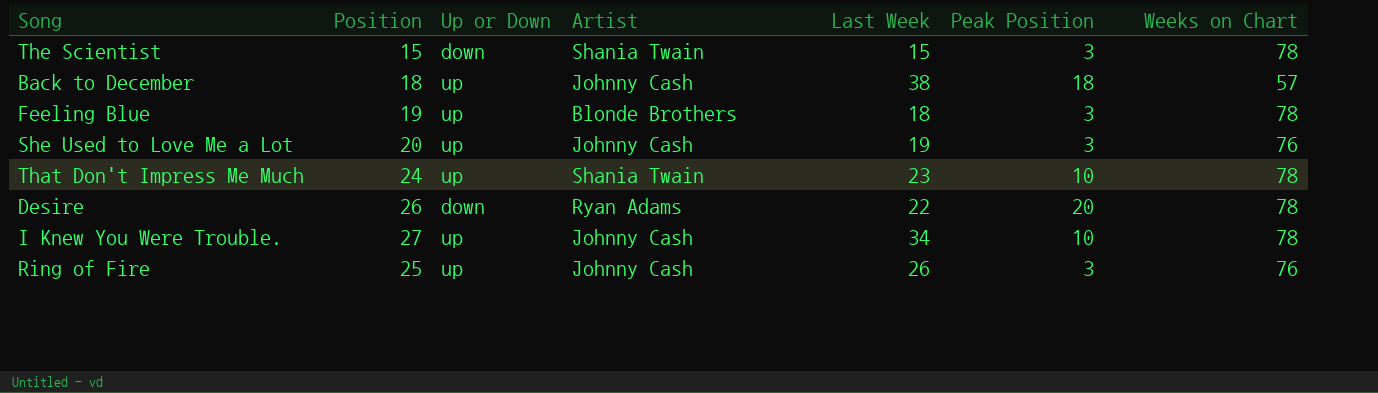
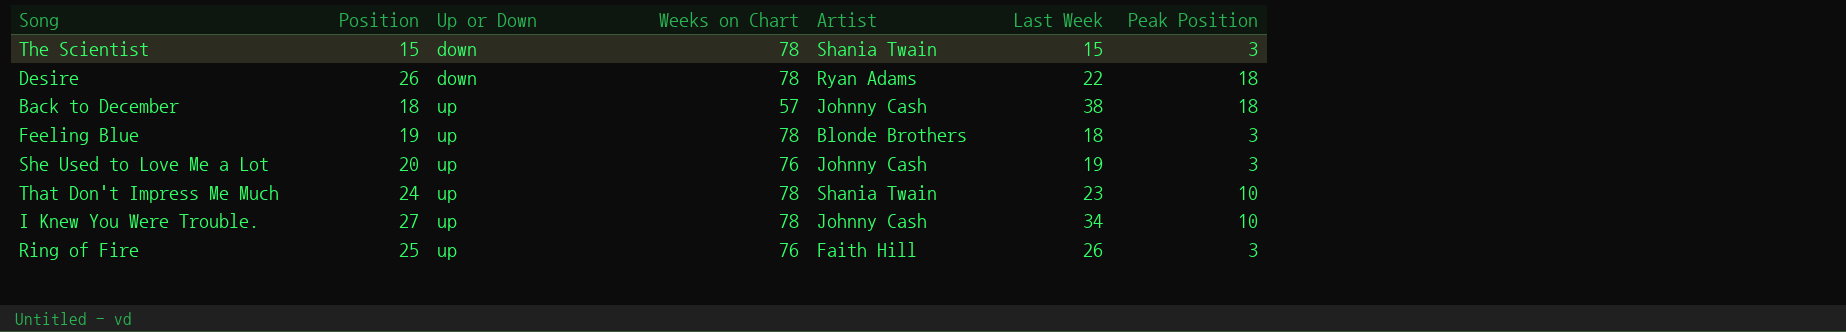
row order: none -> Up or Down ascending
column Weeks on Chart | position: 7 -> 4
Desire | Peak Position: 20 -> 18
Ring of Fire | Artist: Johnny Cash -> Faith Hill

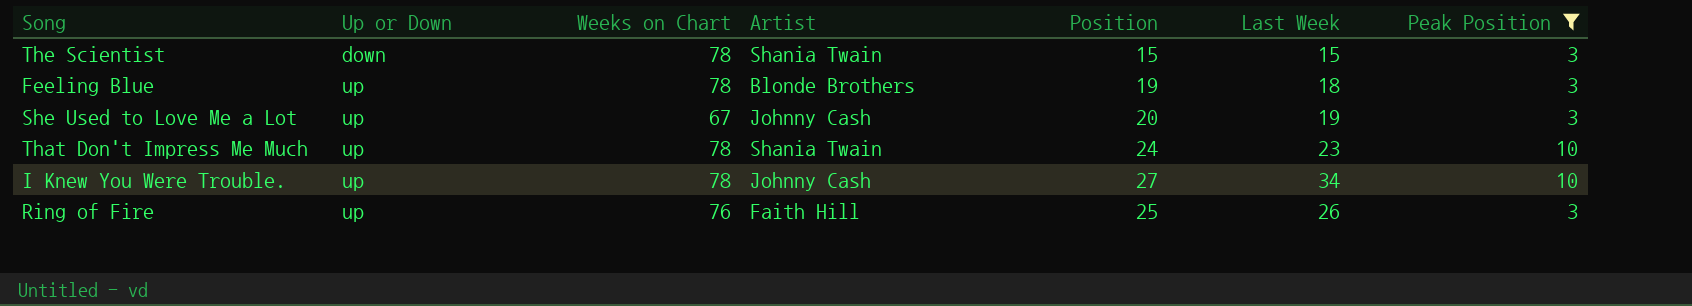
filter: none -> Peak Position != 18
column Position | position: 2 -> 5
She Used to Love Me a Lot | Weeks on Chart: 76 -> 67

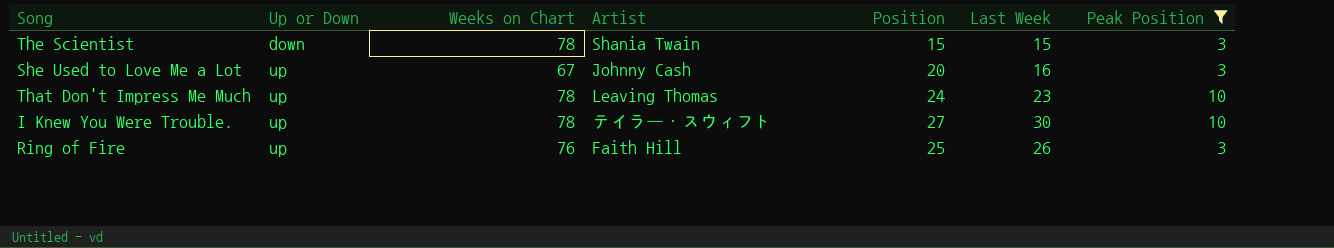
row Feeling Blue: up | 78 | Blonde Brothers | 19 | 18 | 3 -> none
She Used to Love Me a Lot | Last Week: 19 -> 16
That Don't Impress Me Much | Artist: Shania Twain -> Leaving Thomas
I Knew You Were Trouble. | Artist: Johnny Cash -> テイラー・スウィフト
I Knew You Were Trouble. | Last Week: 34 -> 30

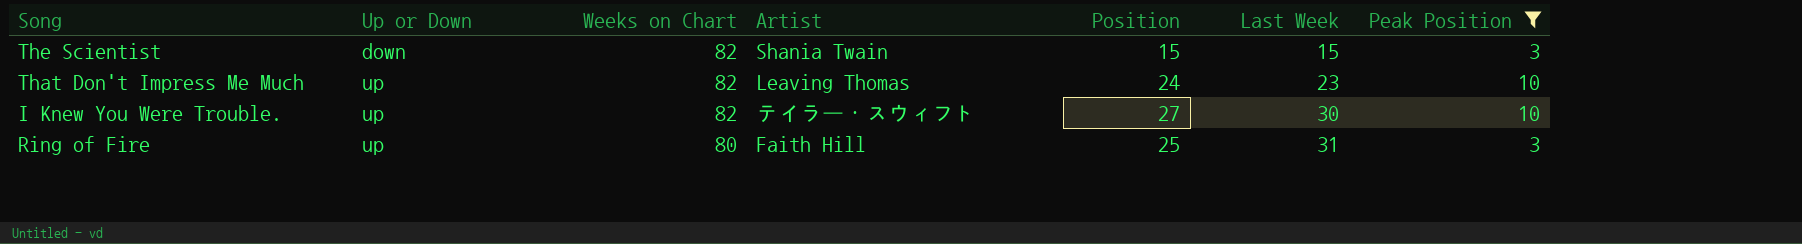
row She Used to Love Me a Lot: up | 67 | Johnny Cash | 20 | 16 | 3 -> none
The Scientist | Weeks on Chart: 78 -> 82
That Don't Impress Me Much | Weeks on Chart: 78 -> 82
I Knew You Were Trouble. | Weeks on Chart: 78 -> 82
Ring of Fire | Weeks on Chart: 76 -> 80
Ring of Fire | Last Week: 26 -> 31

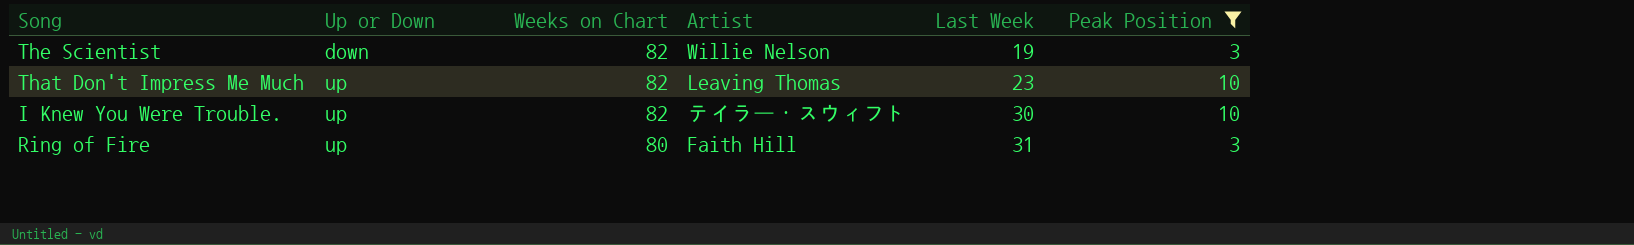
column Position | position: 5 -> none
The Scientist | Artist: Shania Twain -> Willie Nelson
The Scientist | Last Week: 15 -> 19

